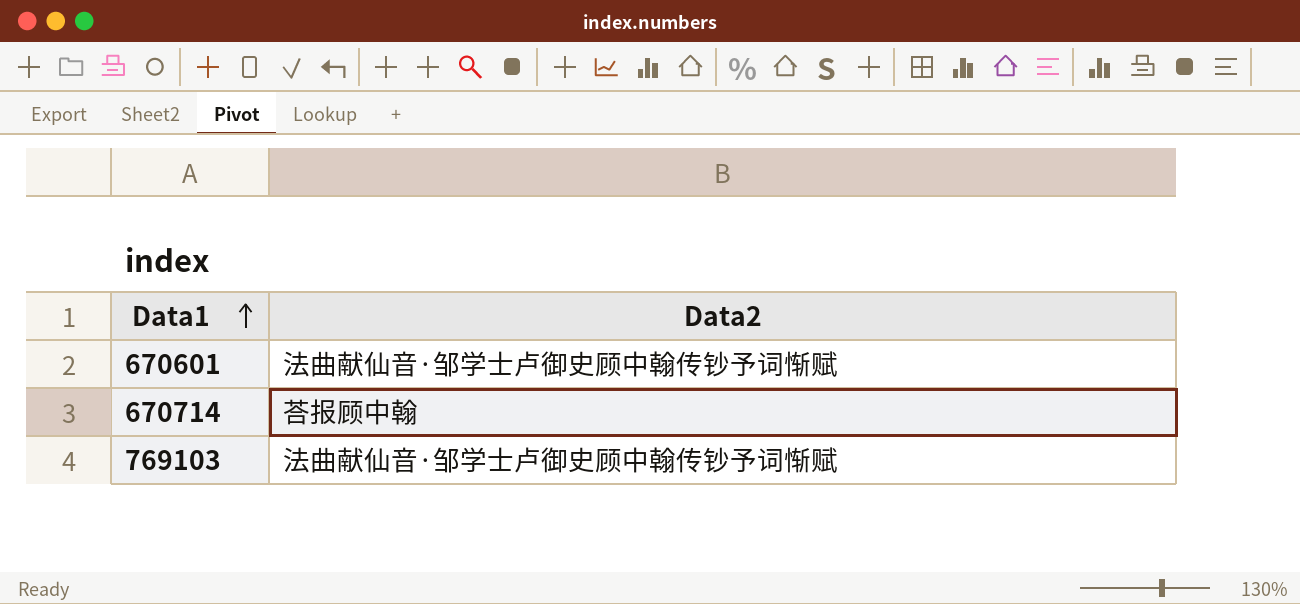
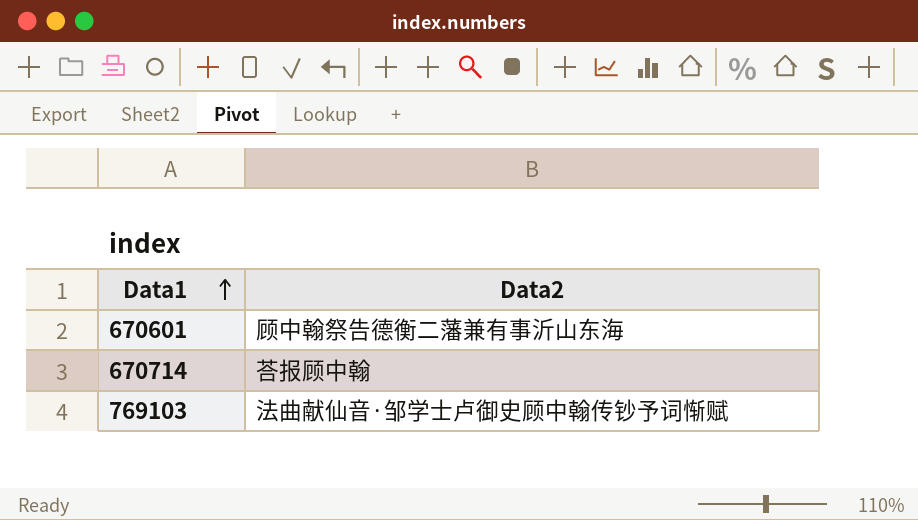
670601 | Data2: 法曲献仙音·邹学士卢御史顾中翰传钞予词惭赋 -> 顾中翰祭告德衡二藩兼有事沂山东海

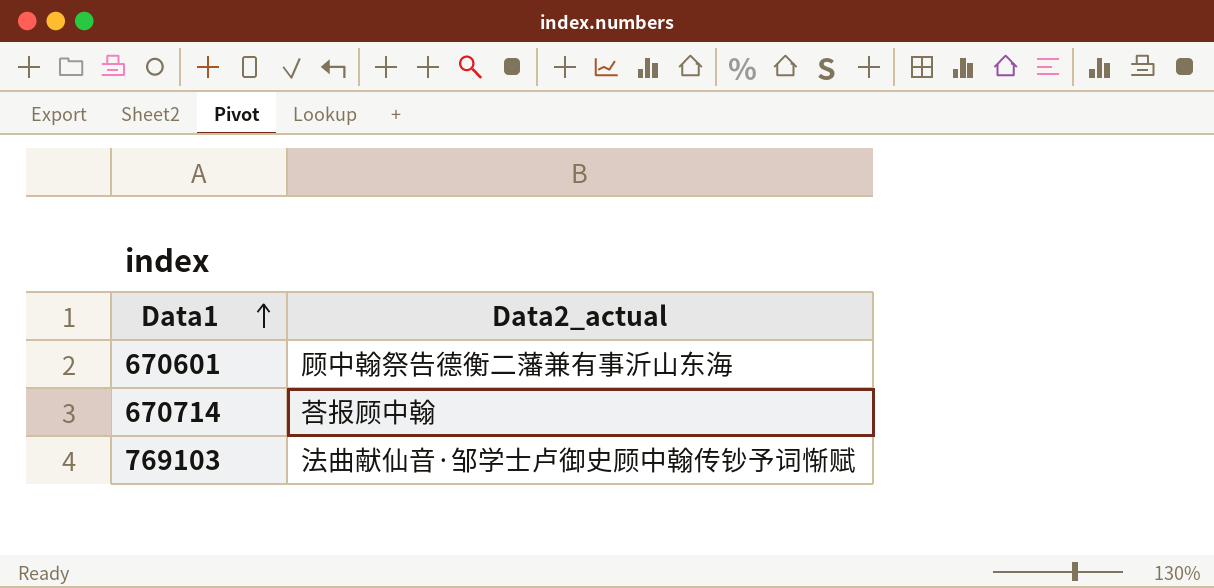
column name: Data2 -> Data2_actual

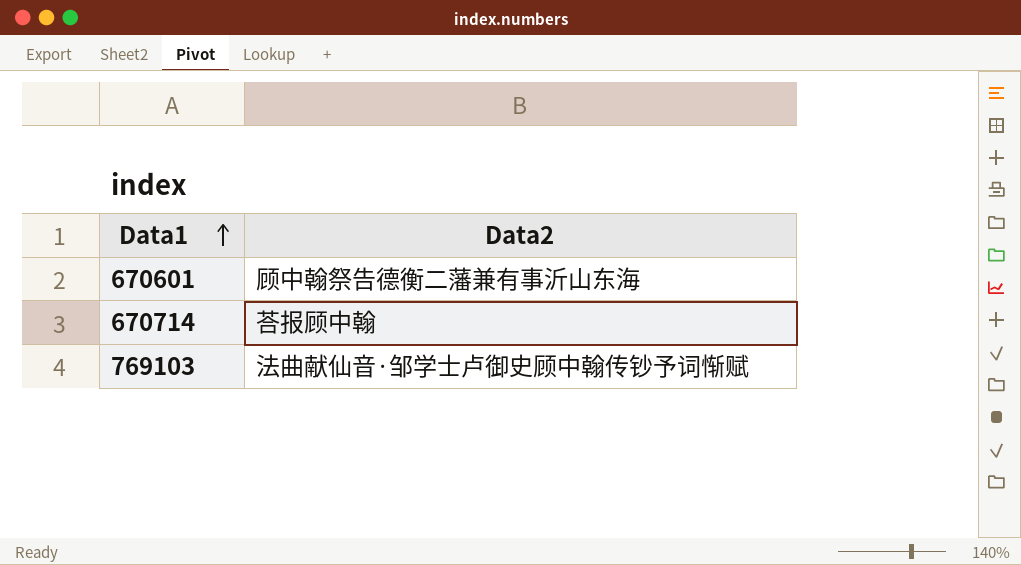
column name: Data2_actual -> Data2

